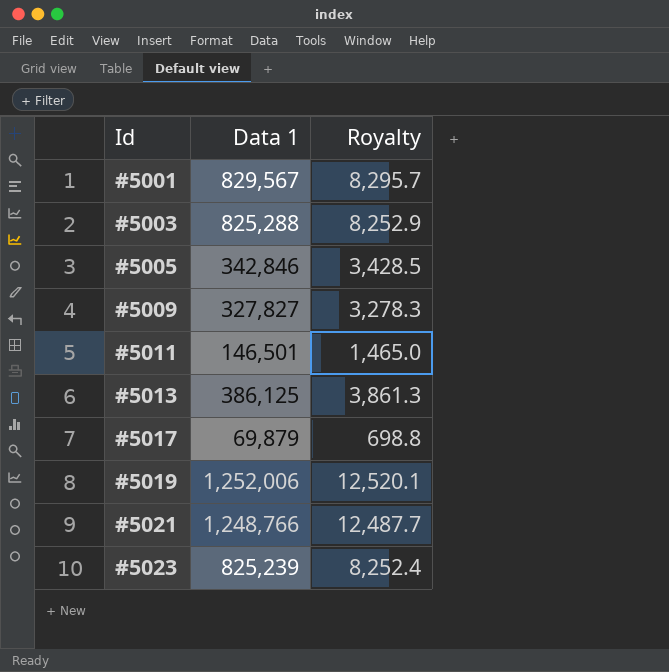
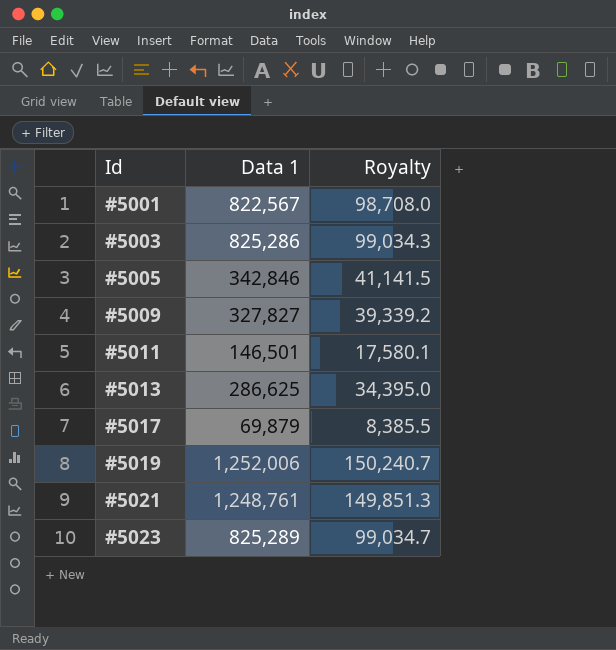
column Royalty | formula: [Data 1] * 0.01 -> [Data 1] * 0.12
#5001 | Data 1: 829,567 -> 822,567
#5003 | Data 1: 825,288 -> 825,286
#5013 | Data 1: 386,125 -> 286,625
#5021 | Data 1: 1,248,766 -> 1,248,761
#5023 | Data 1: 825,239 -> 825,289

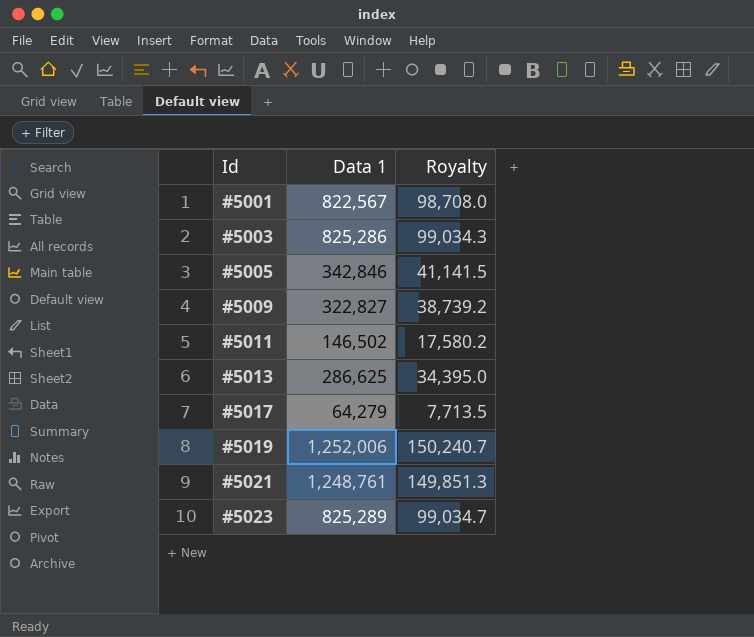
#5009 | Data 1: 327,827 -> 322,827
#5009 | Royalty: 39,339.2 -> 38,739.2
#5011 | Data 1: 146,501 -> 146,502
#5011 | Royalty: 17,580.1 -> 17,580.2
#5017 | Data 1: 69,879 -> 64,279
#5017 | Royalty: 8,385.5 -> 7,713.5

